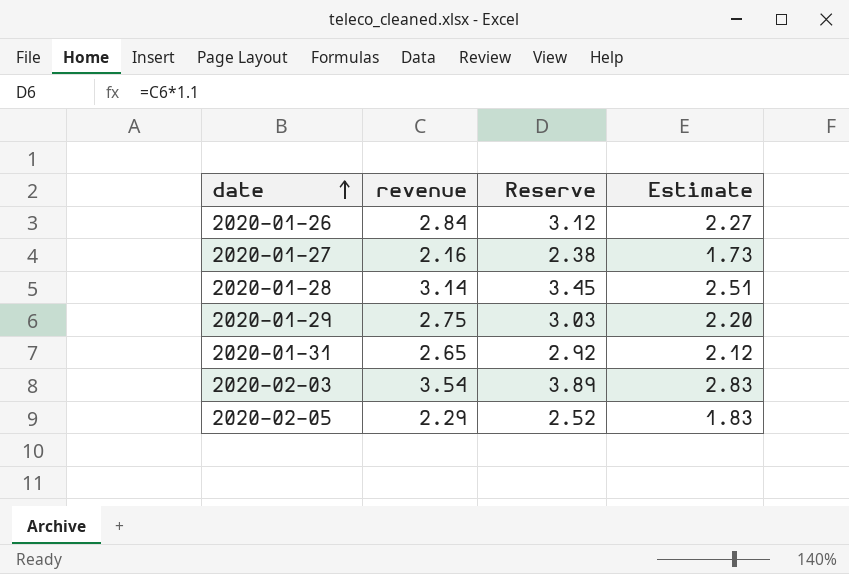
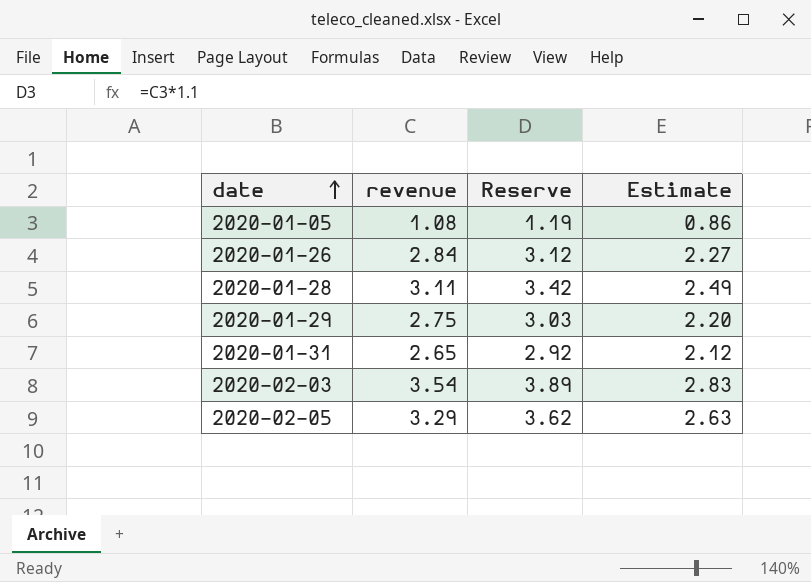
row 2020-01-27: 2.16 | 2.38 | 1.73 -> none
row 2020-01-05: none -> 1.08 | 1.19 | 0.86
2020-01-28 | revenue: 3.14 -> 3.11
2020-01-28 | Reserve: 3.45 -> 3.42
2020-01-28 | Estimate: 2.51 -> 2.49
2020-02-05 | revenue: 2.29 -> 3.29
2020-02-05 | Reserve: 2.52 -> 3.62
2020-02-05 | Estimate: 1.83 -> 2.63

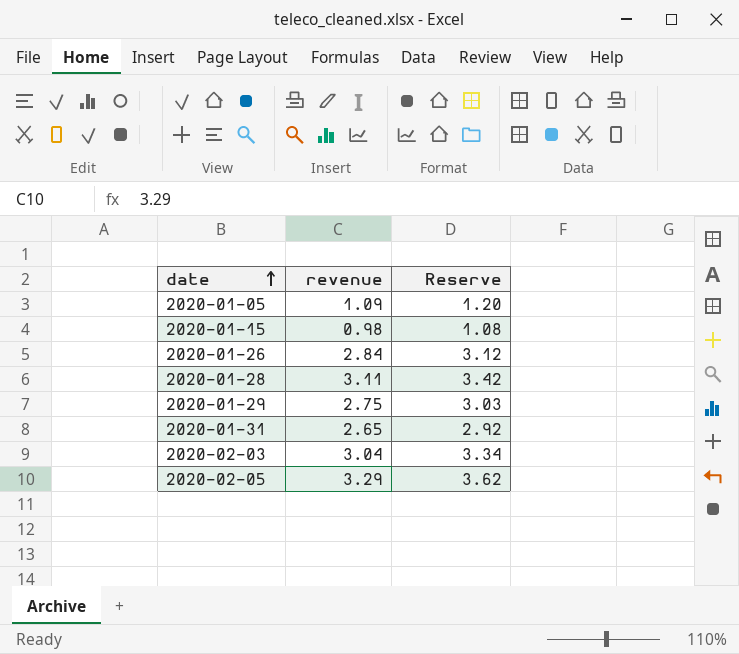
column Estimate | formula: [revenue] * 0.8 -> none
2020-01-05 | revenue: 1.08 -> 1.09
2020-01-05 | Reserve: 1.19 -> 1.20
row 2020-01-15: none -> 0.98 | 1.08
2020-02-03 | revenue: 3.54 -> 3.04
2020-02-03 | Reserve: 3.89 -> 3.34

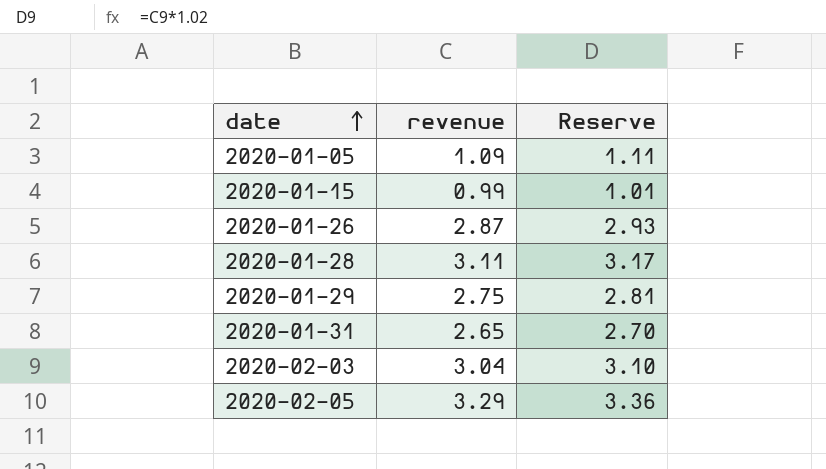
column Reserve | formula: [revenue] * 1.1 -> [revenue] * 1.02
2020-01-15 | revenue: 0.98 -> 0.99
2020-01-26 | revenue: 2.84 -> 2.87

